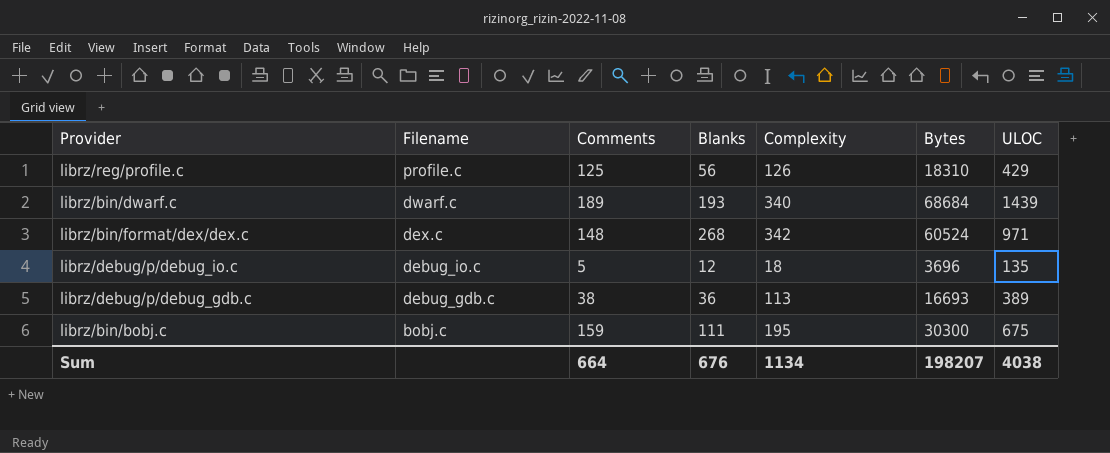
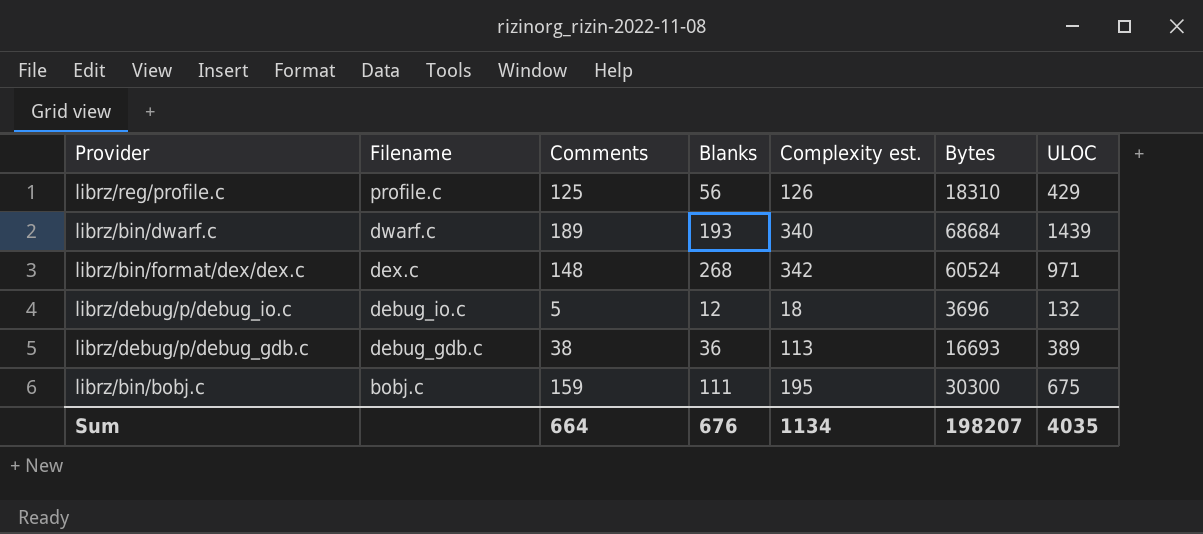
column name: Complexity -> Complexity est.
librz/debug/p/debug_io.c | ULOC: 135 -> 132
Sum | ULOC: 4038 -> 4035

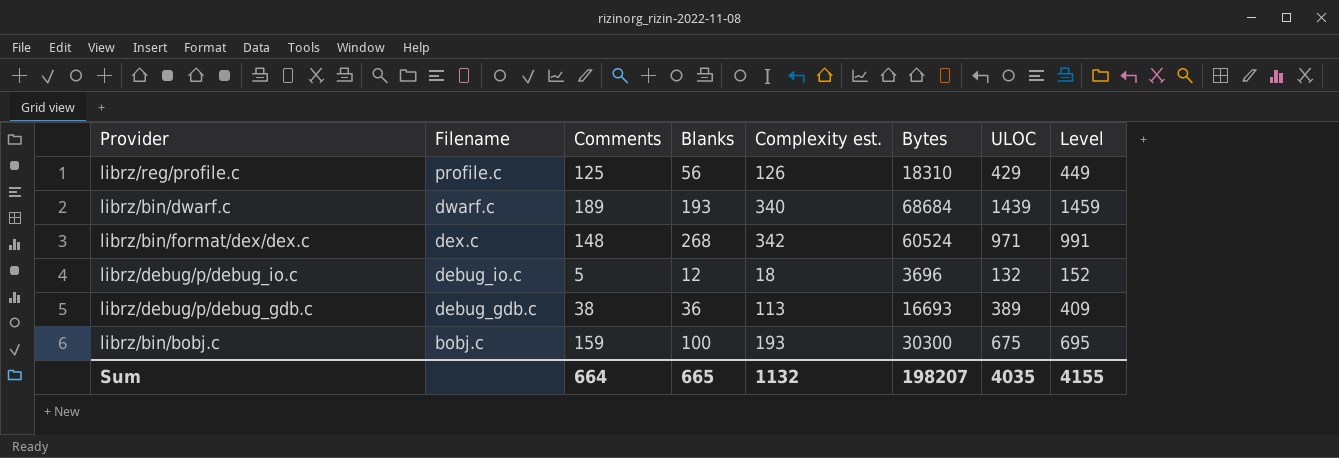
column Level | formula: none -> [ULOC] + 20
librz/bin/bobj.c | Blanks: 111 -> 100
librz/bin/bobj.c | Complexity est.: 195 -> 193
Sum | Blanks: 676 -> 665
Sum | Complexity est.: 1134 -> 1132

